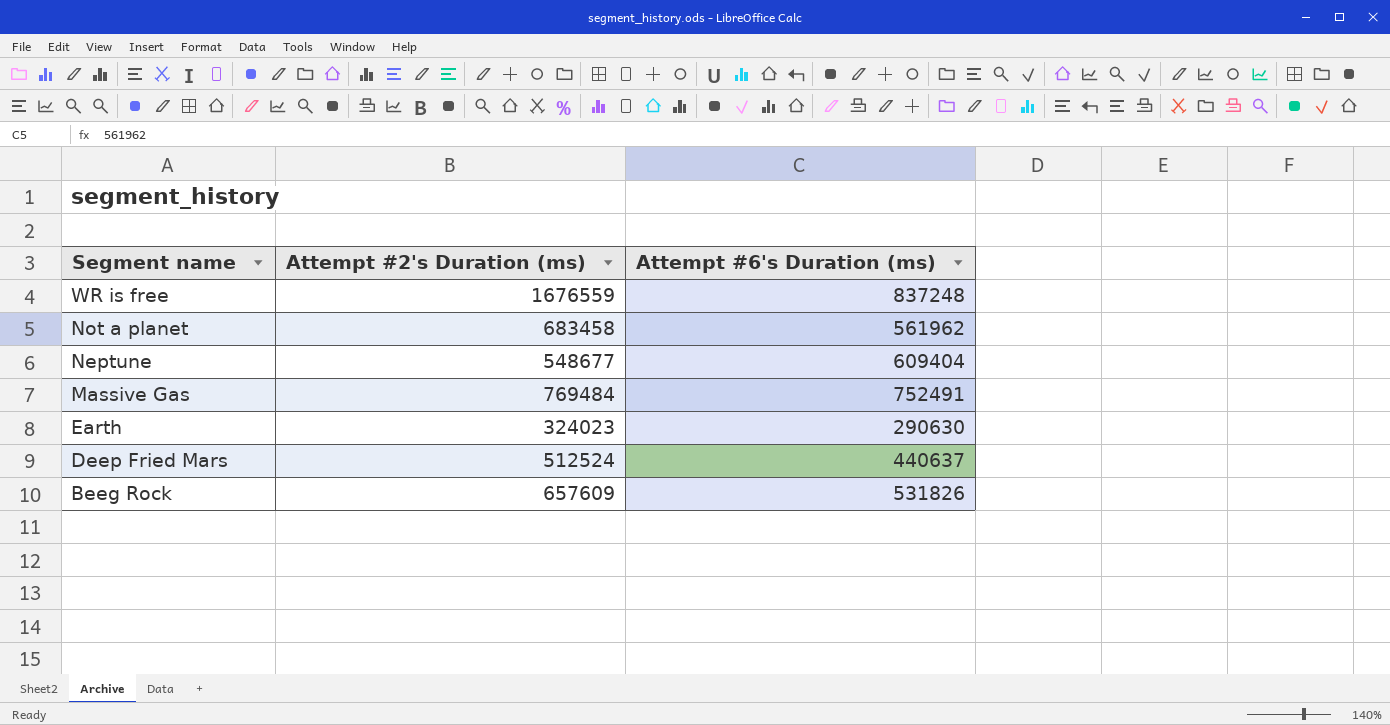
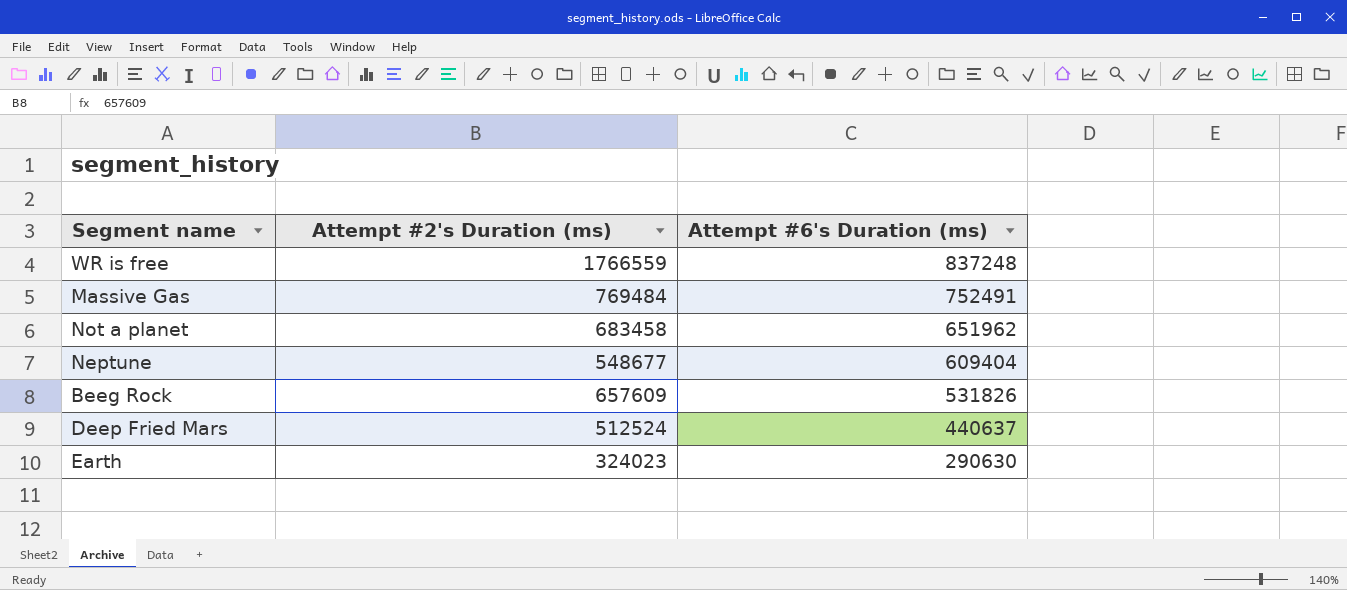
row order: Segment name descending -> Attempt #6's Duration (ms) descending
WR is free | Attempt #2's Duration (ms): 1676559 -> 1766559
Not a planet | Attempt #6's Duration (ms): 561962 -> 651962

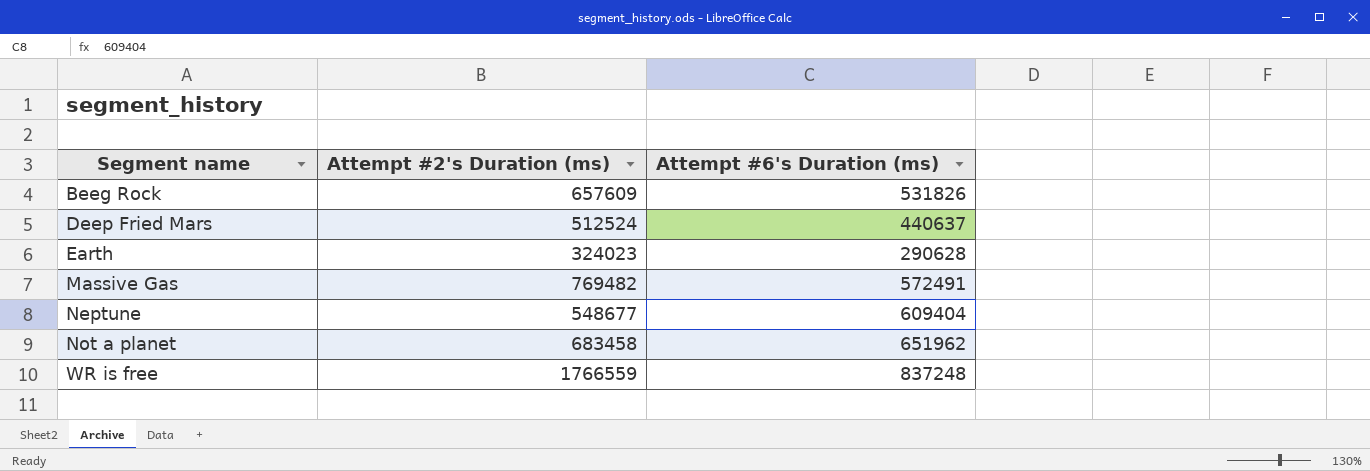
row order: Attempt #6's Duration (ms) descending -> Segment name ascending
Earth | Attempt #6's Duration (ms): 290630 -> 290628
Massive Gas | Attempt #2's Duration (ms): 769484 -> 769482
Massive Gas | Attempt #6's Duration (ms): 752491 -> 572491

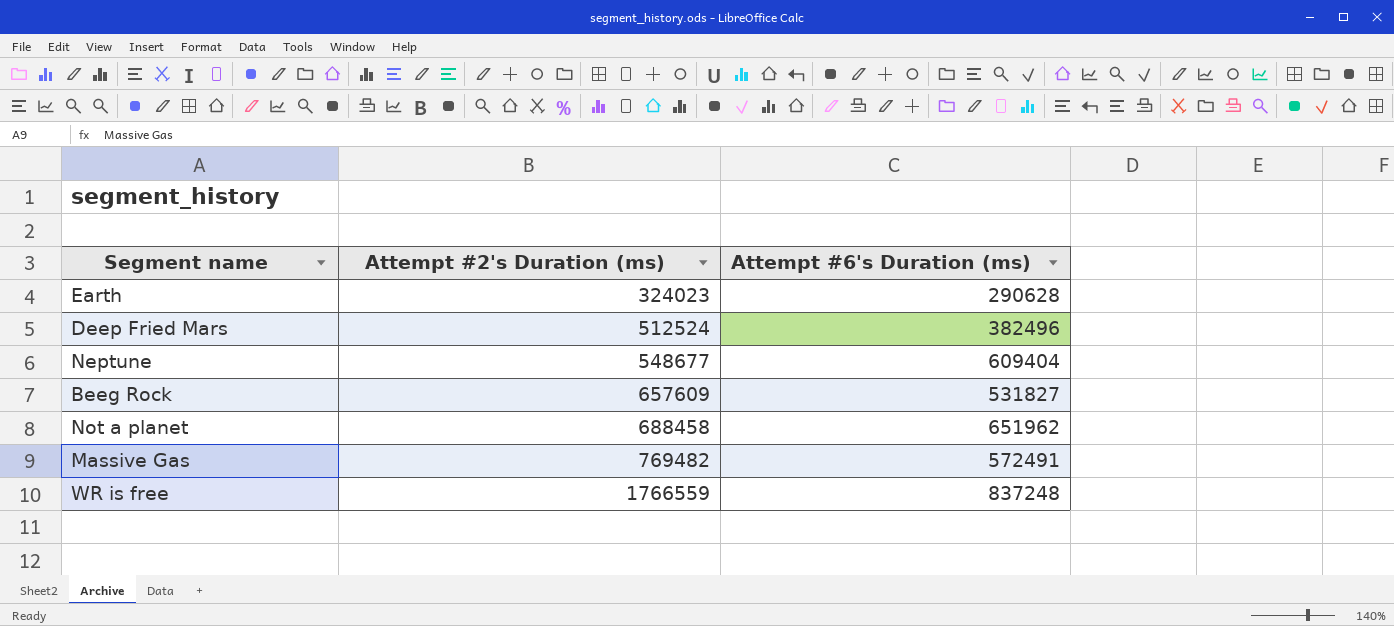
row order: Segment name ascending -> Attempt #2's Duration (ms) ascending
Deep Fried Mars | Attempt #6's Duration (ms): 440637 -> 382496
Beeg Rock | Attempt #6's Duration (ms): 531826 -> 531827
Not a planet | Attempt #2's Duration (ms): 683458 -> 688458

